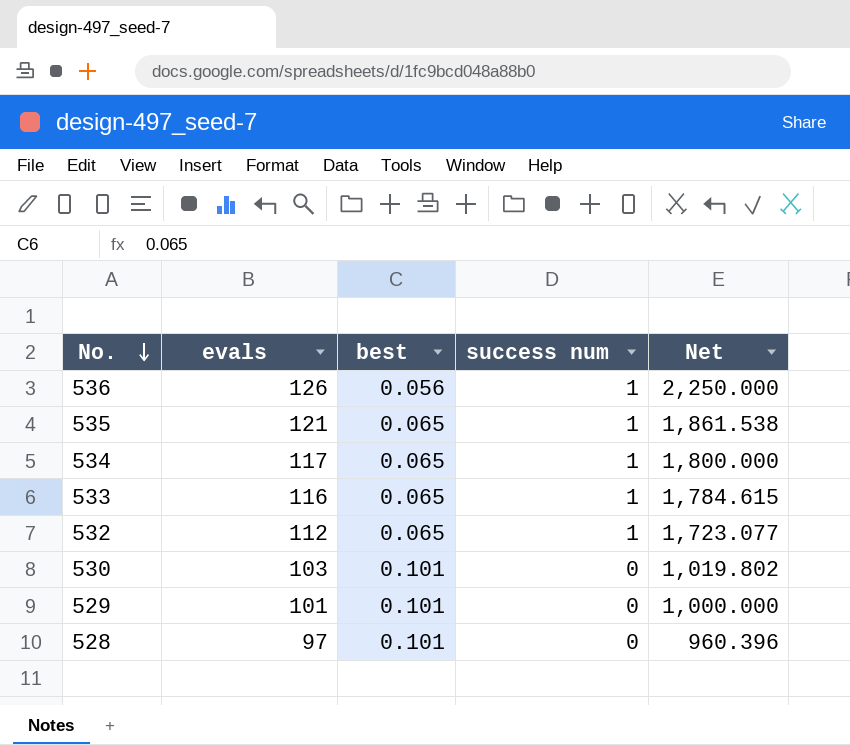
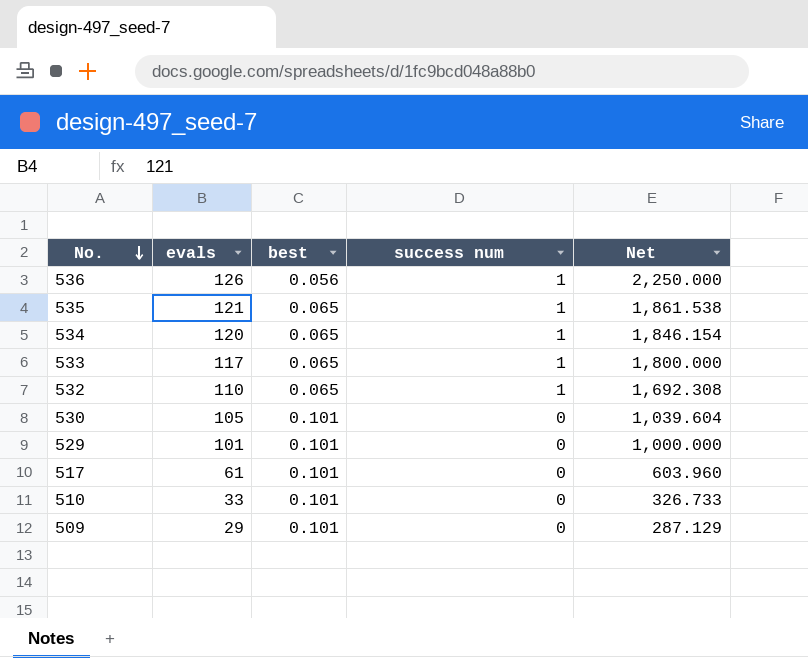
row 528: 97 | 0.101 | 0 | 960.396 -> none
534 | evals: 117 -> 120
534 | Net: 1,800.000 -> 1,846.154
533 | evals: 116 -> 117
533 | Net: 1,784.615 -> 1,800.000
532 | evals: 112 -> 110
532 | Net: 1,723.077 -> 1,692.308
530 | evals: 103 -> 105
530 | Net: 1,019.802 -> 1,039.604
row 517: none -> 61 | 0.101 | 0 | 603.960
row 510: none -> 33 | 0.101 | 0 | 326.733
row 509: none -> 29 | 0.101 | 0 | 287.129

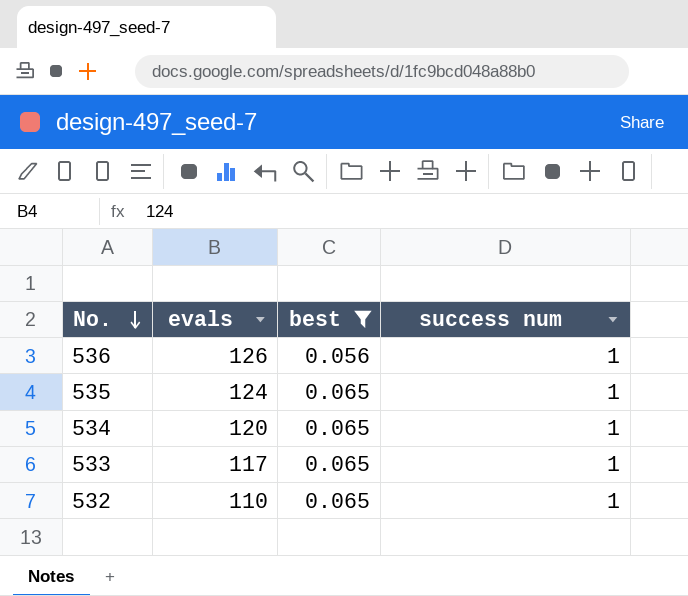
filter: none -> best != 0.101
column Net | formula: [evals] / [best] -> none
535 | evals: 121 -> 124

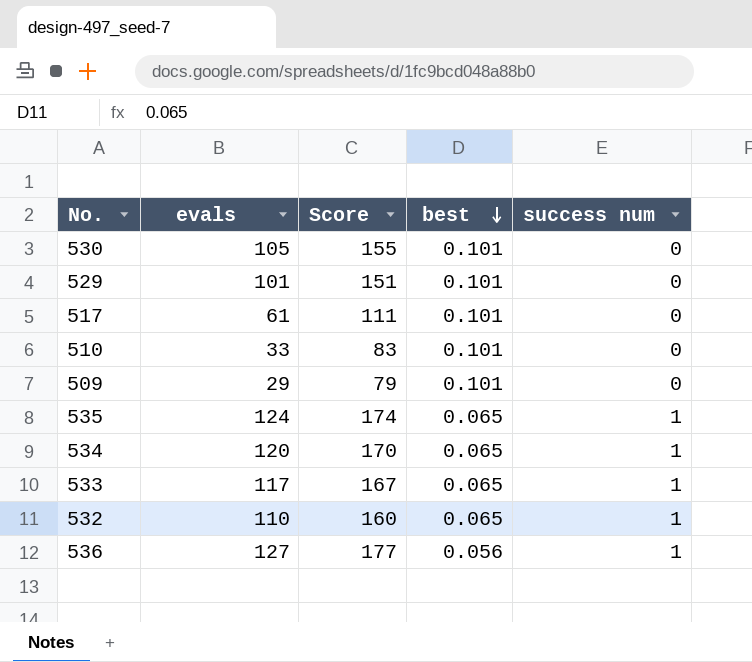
filter: best != 0.101 -> none
row order: No. descending -> best descending
column Score | formula: none -> [evals] + 50
536 | evals: 126 -> 127

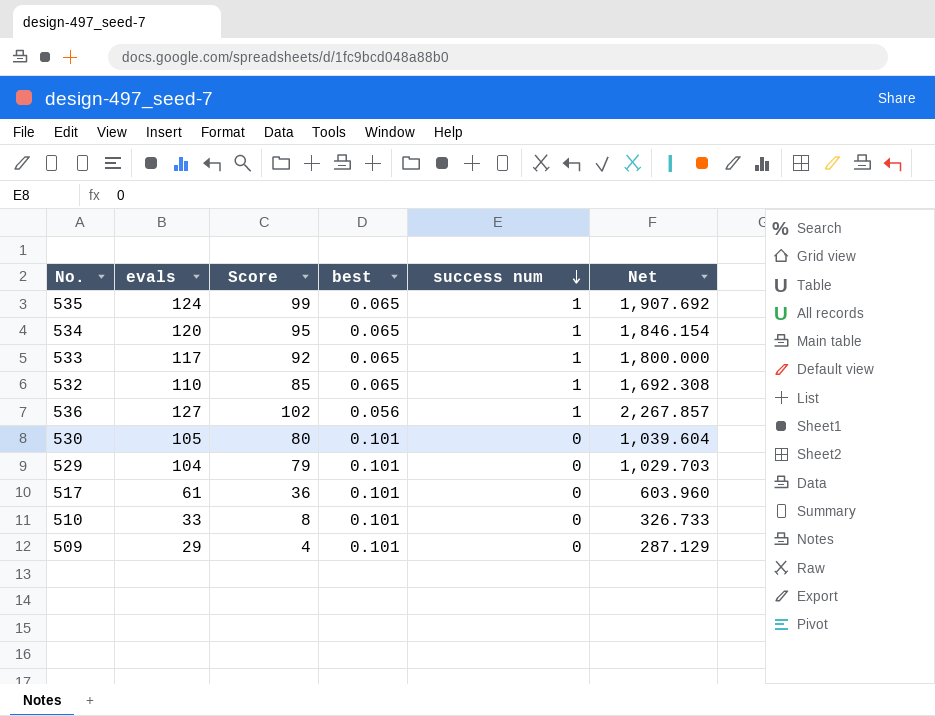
row order: best descending -> success num descending
column Score | formula: [evals] + 50 -> [evals] - 25
column Net | formula: none -> [evals] / [best]
529 | evals: 101 -> 104

